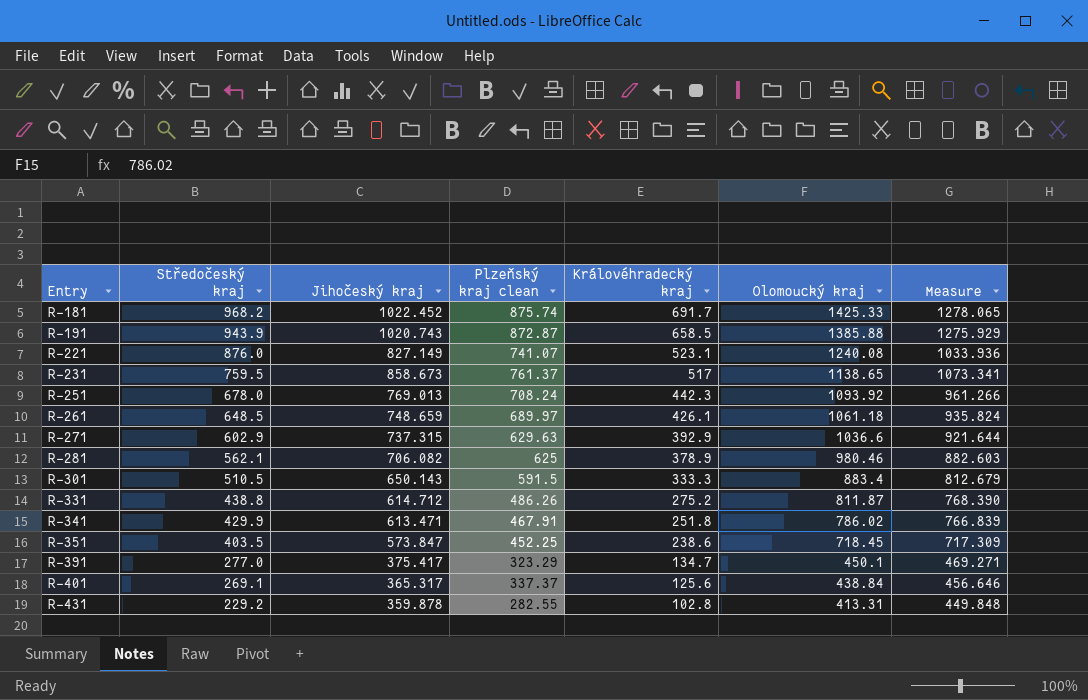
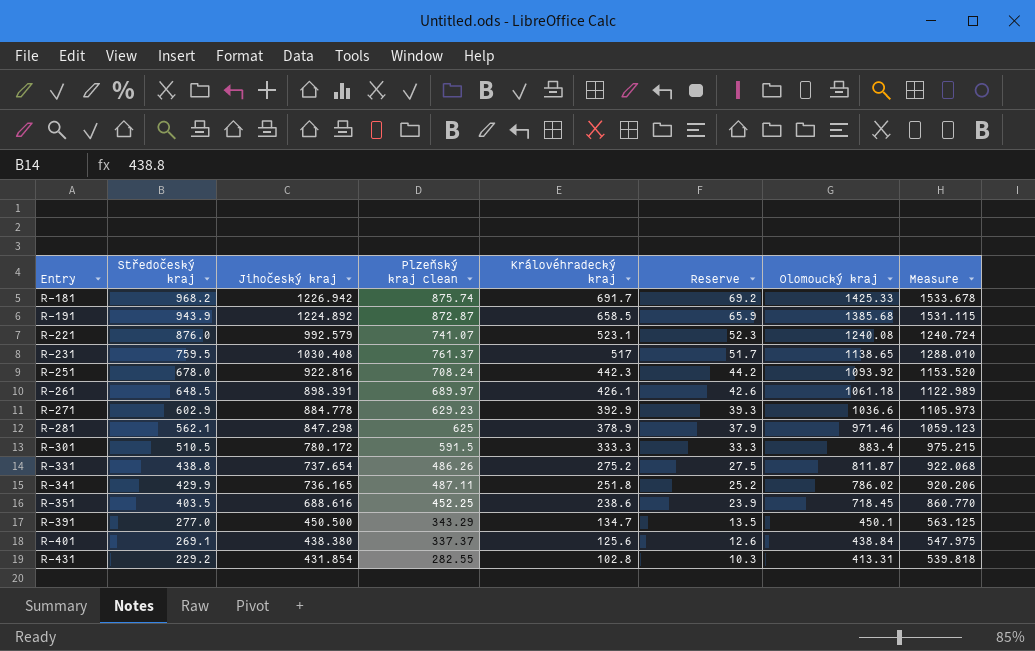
column Reserve | formula: none -> [Královéhradecký kraj] * 0.1
R-181 | Jihočeský kraj: 1022.452 -> 1226.942
R-181 | Measure: 1278.065 -> 1533.678
R-191 | Jihočeský kraj: 1020.743 -> 1224.892
R-191 | Olomoucký kraj: 1385.88 -> 1385.68
R-191 | Measure: 1275.929 -> 1531.115
R-221 | Jihočeský kraj: 827.149 -> 992.579
R-221 | Measure: 1033.936 -> 1240.724
R-231 | Jihočeský kraj: 858.673 -> 1030.408
R-231 | Measure: 1073.341 -> 1288.010
R-251 | Jihočeský kraj: 769.013 -> 922.816
R-251 | Measure: 961.266 -> 1153.520
R-261 | Jihočeský kraj: 748.659 -> 898.391
R-261 | Measure: 935.824 -> 1122.989
R-271 | Jihočeský kraj: 737.315 -> 884.778
R-271 | Plzeňský kraj clean: 629.63 -> 629.23
R-271 | Measure: 921.644 -> 1105.973
R-281 | Jihočeský kraj: 706.082 -> 847.298
R-281 | Olomoucký kraj: 980.46 -> 971.46
R-281 | Measure: 882.603 -> 1059.123
R-301 | Jihočeský kraj: 650.143 -> 780.172
R-301 | Measure: 812.679 -> 975.215
R-331 | Jihočeský kraj: 614.712 -> 737.654
R-331 | Measure: 768.390 -> 922.068
R-341 | Jihočeský kraj: 613.471 -> 736.165
R-341 | Plzeňský kraj clean: 467.91 -> 487.11
R-341 | Measure: 766.839 -> 920.206
R-351 | Jihočeský kraj: 573.847 -> 688.616
R-351 | Measure: 717.309 -> 860.770
R-391 | Jihočeský kraj: 375.417 -> 450.500
R-391 | Plzeňský kraj clean: 323.29 -> 343.29
R-391 | Measure: 469.271 -> 563.125
R-401 | Jihočeský kraj: 365.317 -> 438.380
R-401 | Measure: 456.646 -> 547.975
R-431 | Jihočeský kraj: 359.878 -> 431.854
R-431 | Measure: 449.848 -> 539.818

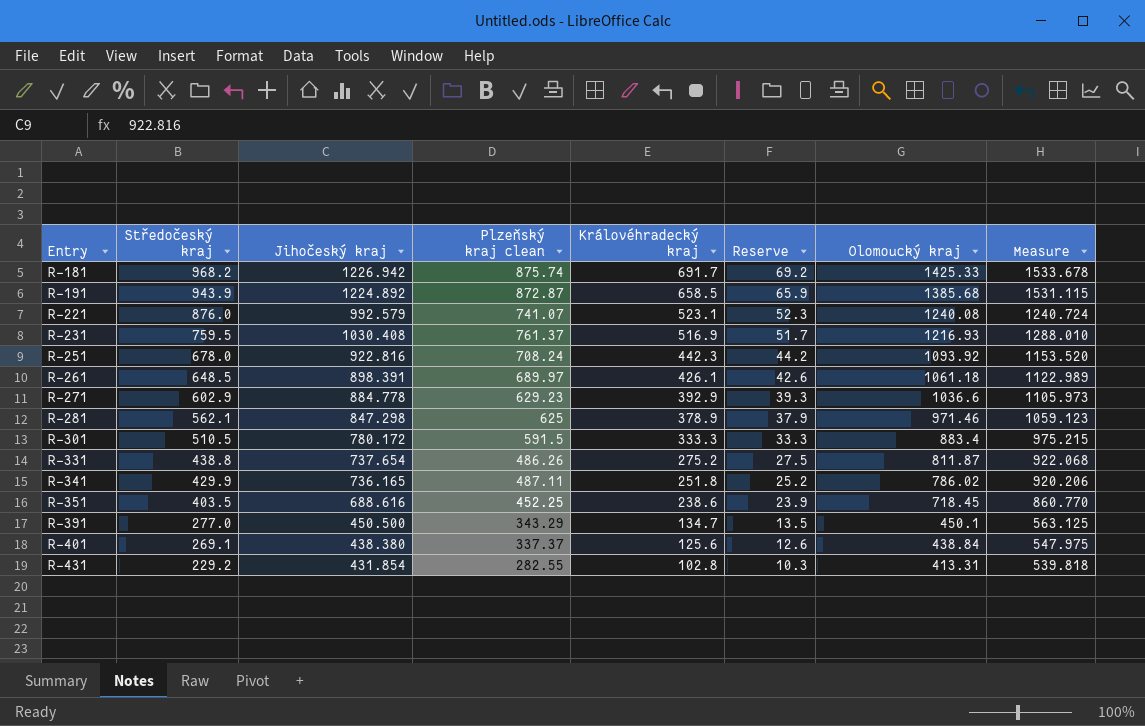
R-231 | Královéhradecký kraj: 517 -> 516.9
R-231 | Olomoucký kraj: 1138.65 -> 1216.93

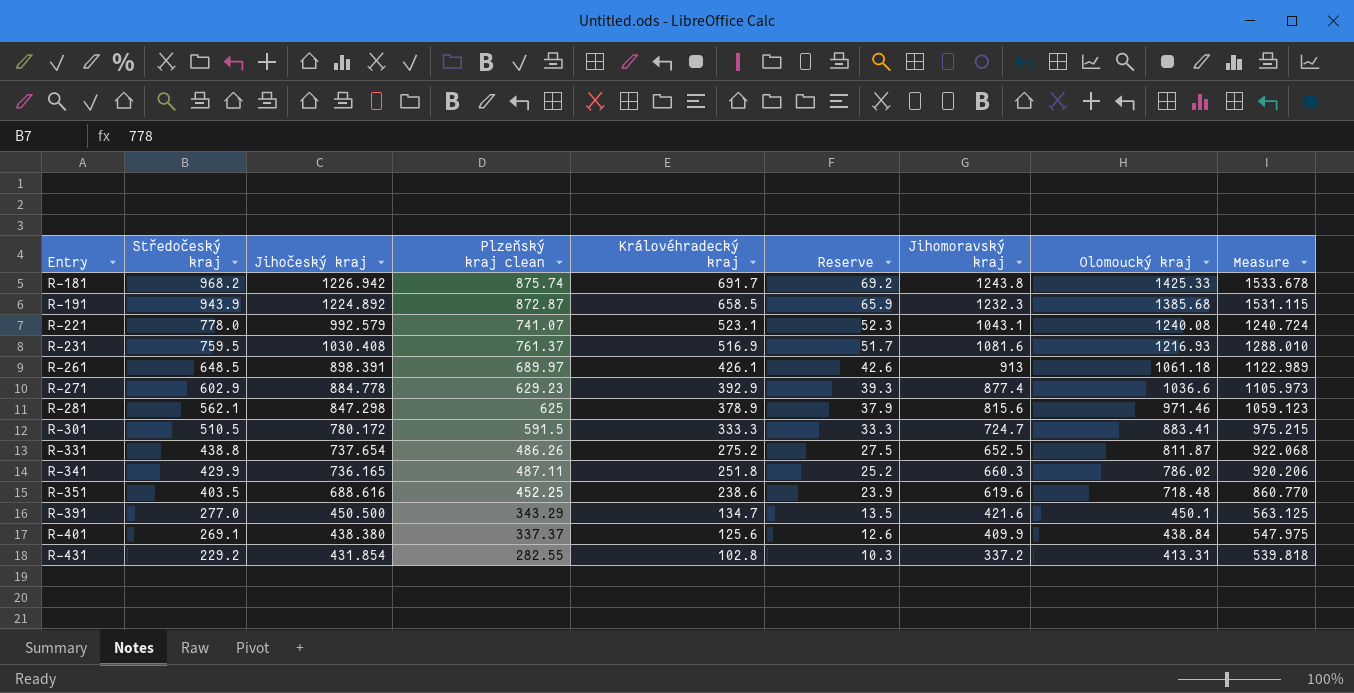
column Jihomoravský kraj | position: none -> 7
row R-251: 678.0 | 922.816 | 708.24 | 442.3 | 44.2 | 1093.92 | 1153.520 -> none
R-221 | Středočeský kraj: 876.0 -> 778.0
R-301 | Olomoucký kraj: 883.4 -> 883.41
R-351 | Olomoucký kraj: 718.45 -> 718.48

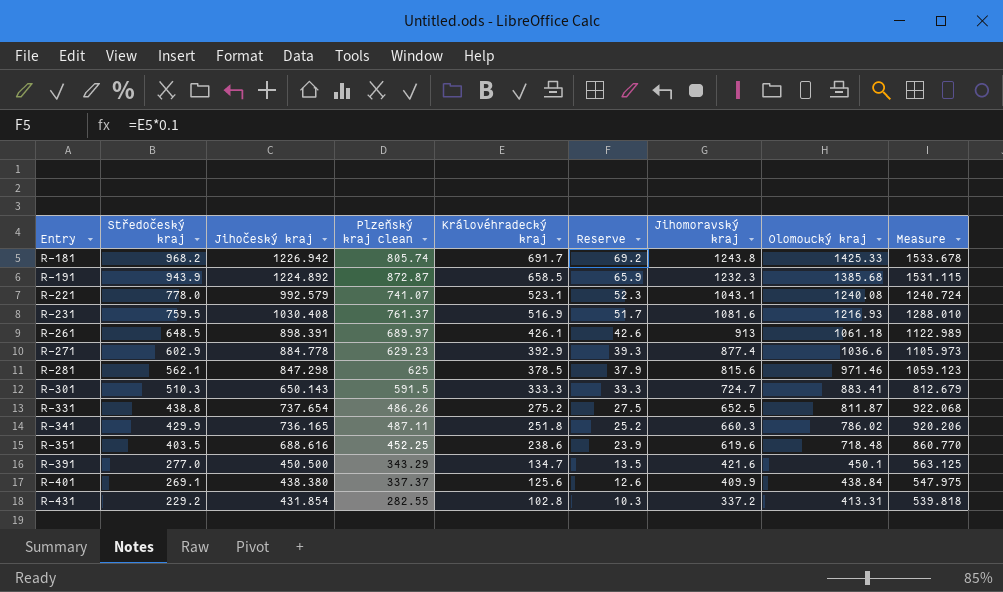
R-181 | Plzeňský kraj clean: 875.74 -> 805.74
R-281 | Královéhradecký kraj: 378.9 -> 378.5
R-301 | Středočeský kraj: 510.5 -> 510.3
R-301 | Jihočeský kraj: 780.172 -> 650.143
R-301 | Measure: 975.215 -> 812.679

